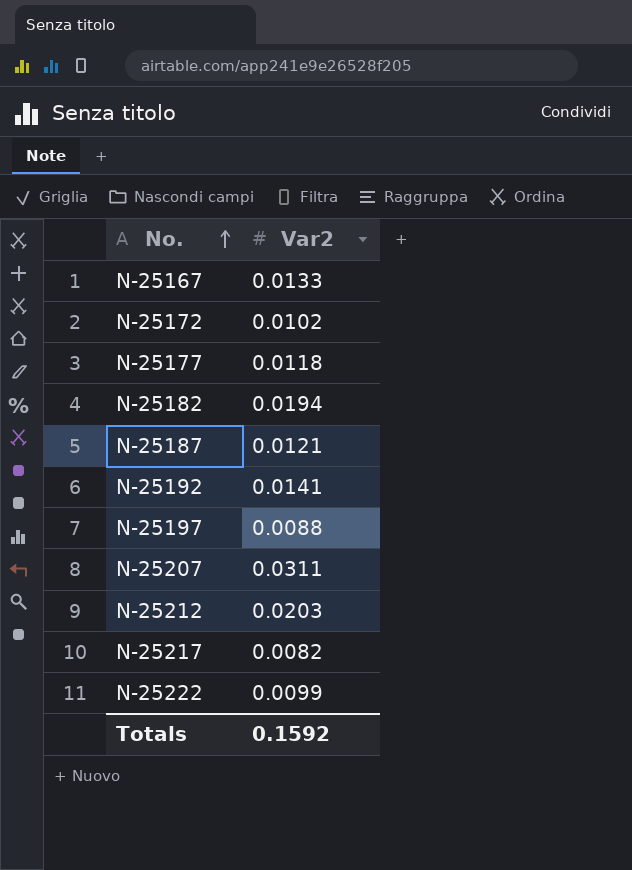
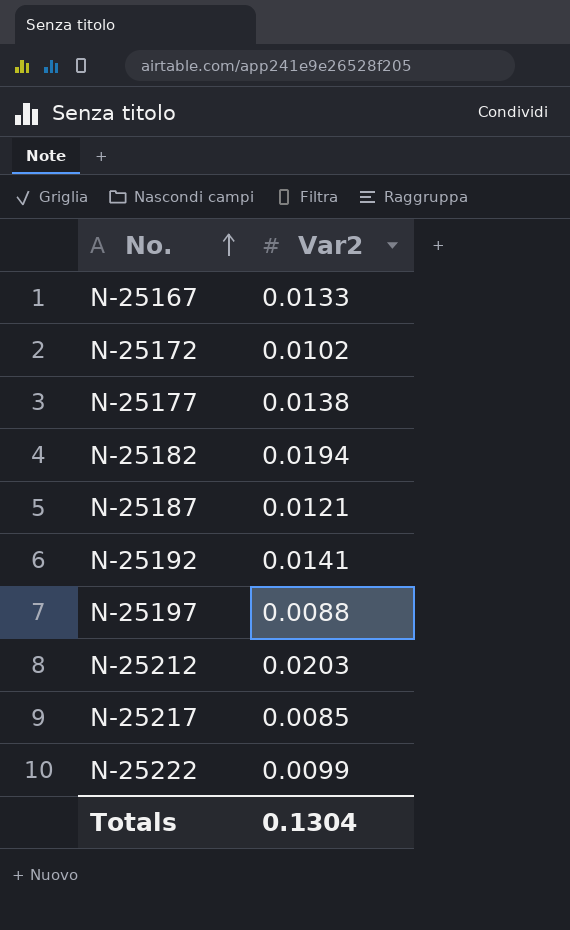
row N-25207: 0.0311 -> none
N-25177 | Var2: 0.0118 -> 0.0138
N-25217 | Var2: 0.0082 -> 0.0085
Totals | Var2: 0.1592 -> 0.1304

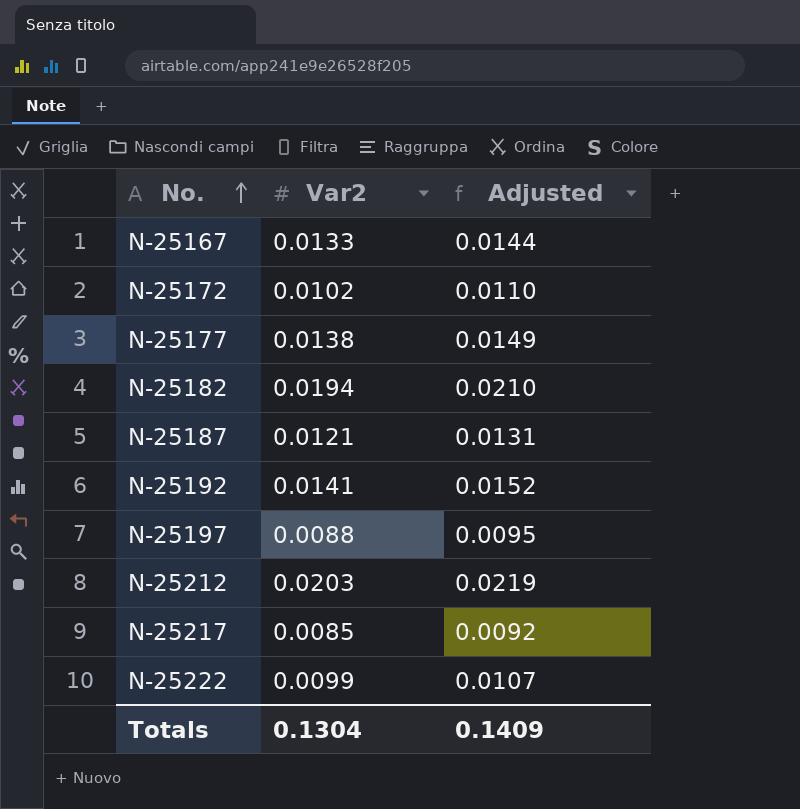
column Adjusted | formula: none -> [Var2] * 1.08

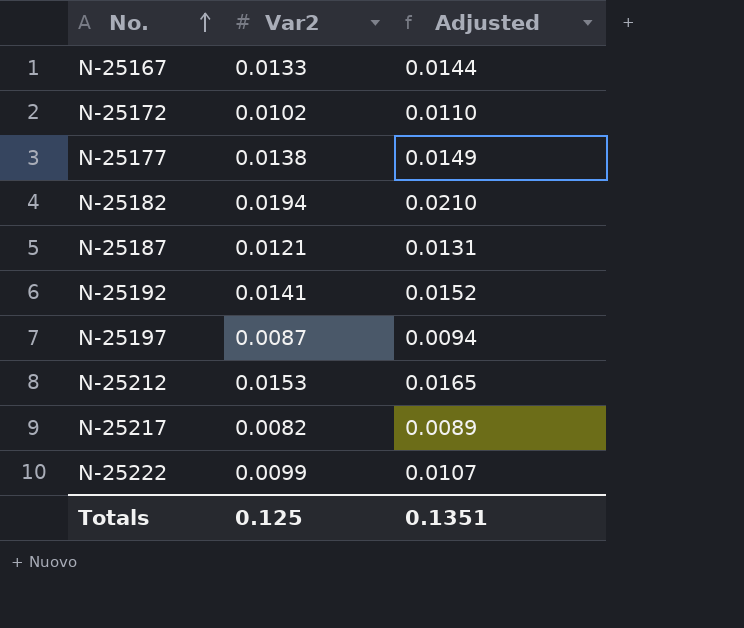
N-25197 | Var2: 0.0088 -> 0.0087
N-25197 | Adjusted: 0.0095 -> 0.0094
N-25212 | Var2: 0.0203 -> 0.0153
N-25212 | Adjusted: 0.0219 -> 0.0165
N-25217 | Var2: 0.0085 -> 0.0082
N-25217 | Adjusted: 0.0092 -> 0.0089
Totals | Var2: 0.1304 -> 0.125
Totals | Adjusted: 0.1409 -> 0.1351

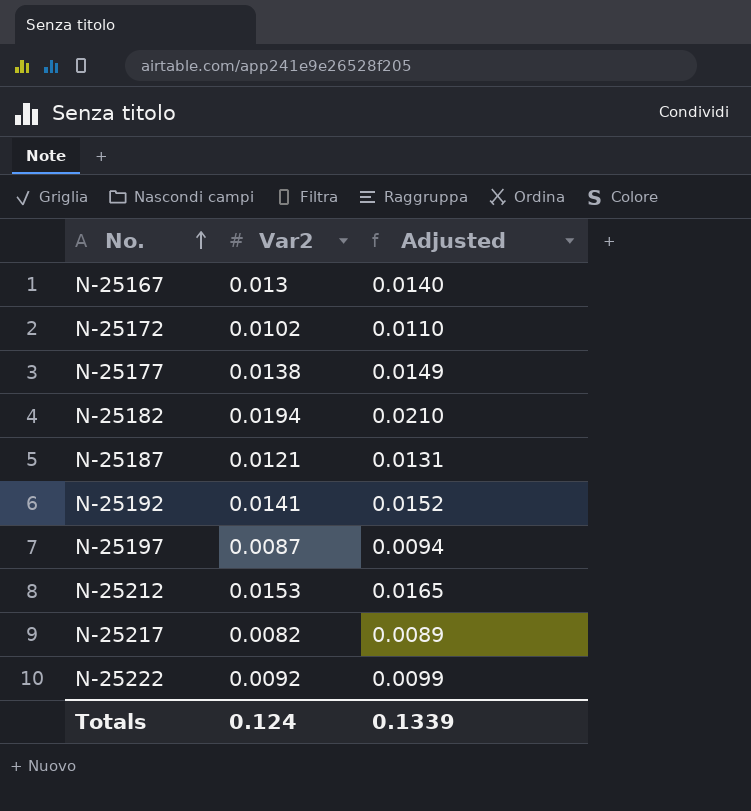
N-25167 | Var2: 0.0133 -> 0.013
N-25167 | Adjusted: 0.0144 -> 0.0140
N-25222 | Var2: 0.0099 -> 0.0092
N-25222 | Adjusted: 0.0107 -> 0.0099
Totals | Var2: 0.125 -> 0.124
Totals | Adjusted: 0.1351 -> 0.1339

